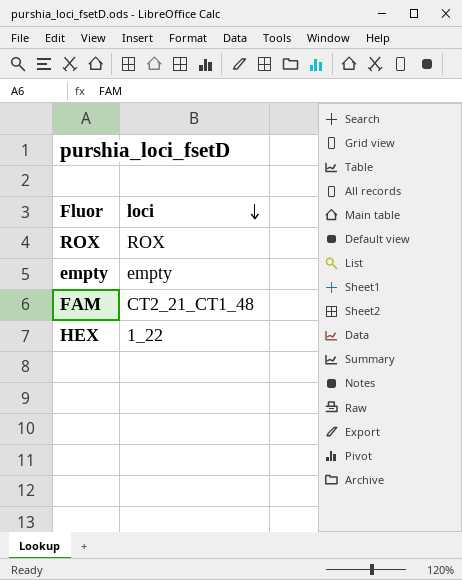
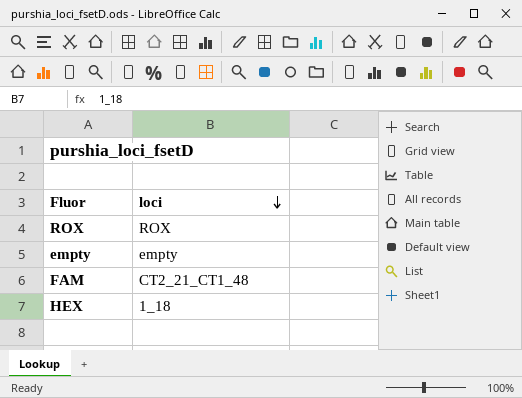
HEX | loci: 1_22 -> 1_18

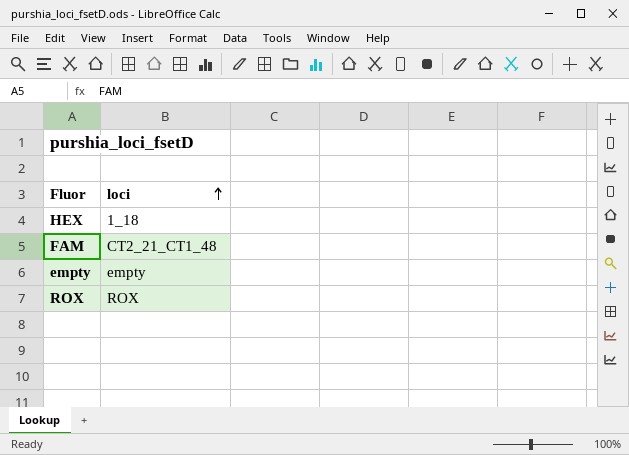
row order: loci descending -> loci ascending

